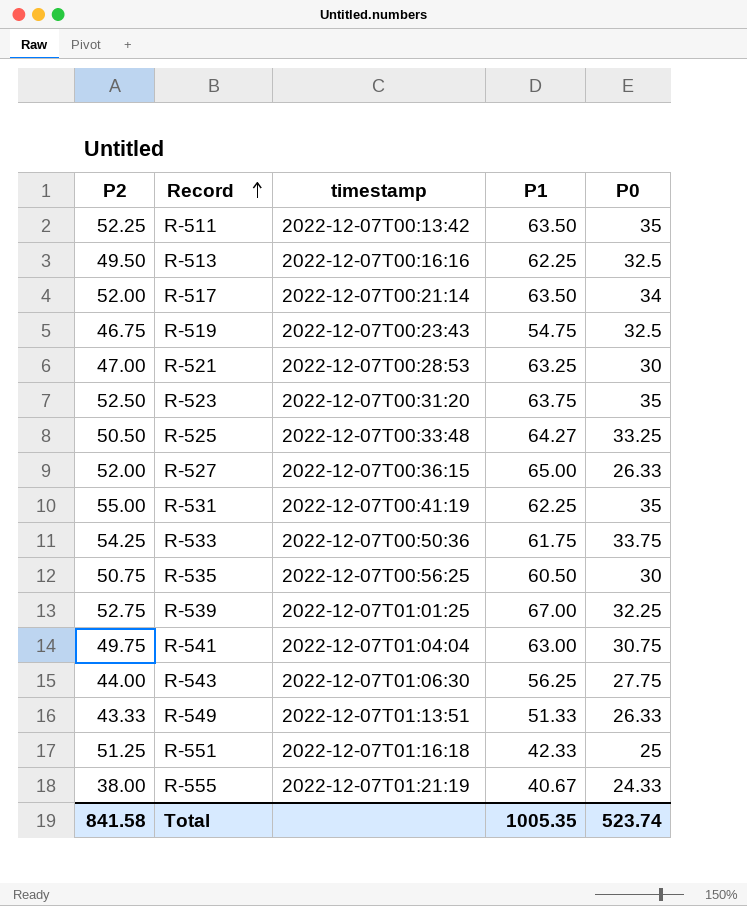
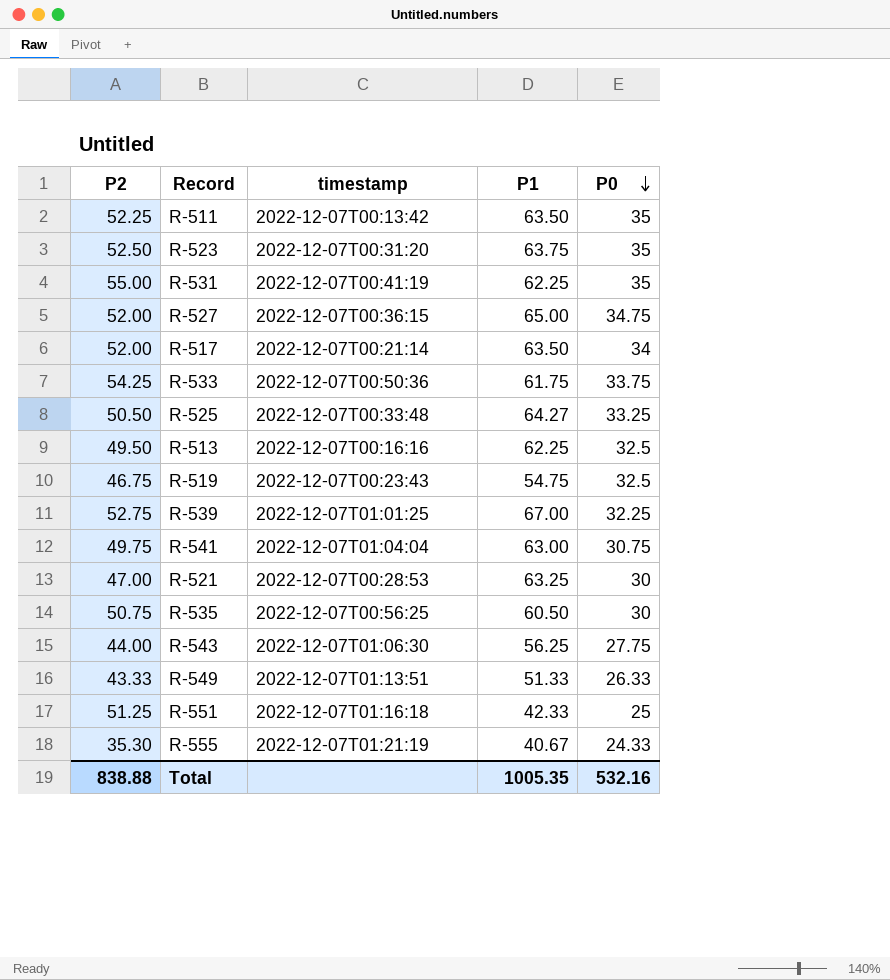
row order: Record ascending -> P0 descending
R-527 | P0: 26.33 -> 34.75
R-555 | P2: 38.00 -> 35.30
Total | P2: 841.58 -> 838.88
Total | P0: 523.74 -> 532.16

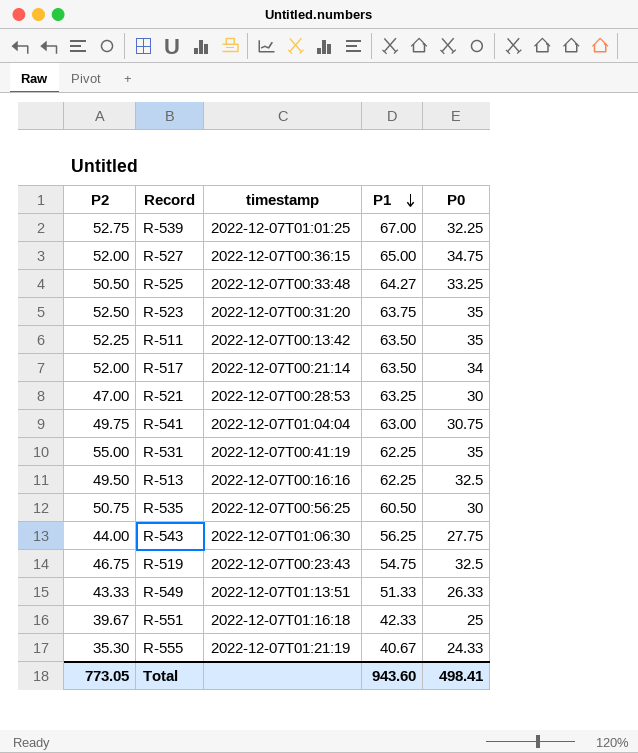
row order: P0 descending -> P1 descending
row R-533: 54.25 | 2022-12-07T00:50:36 | 61.75 | 33.75 -> none
R-551 | P2: 51.25 -> 39.67
Total | P2: 838.88 -> 773.05
Total | P1: 1005.35 -> 943.60
Total | P0: 532.16 -> 498.41

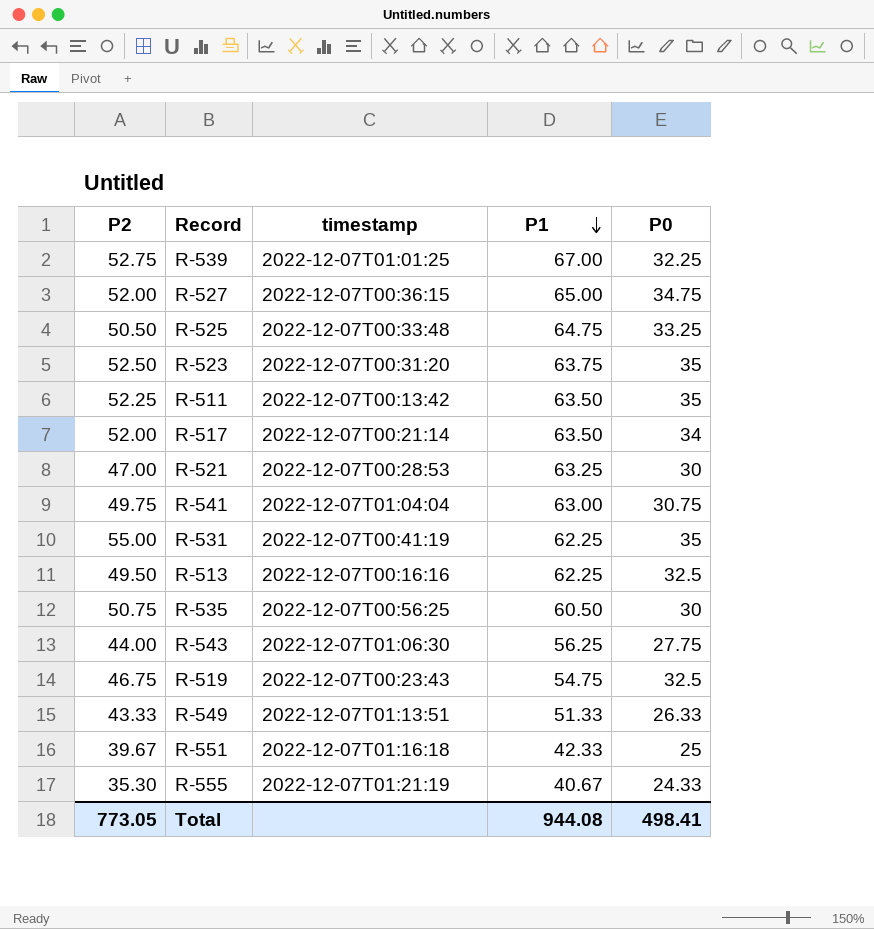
R-525 | P1: 64.27 -> 64.75
Total | P1: 943.60 -> 944.08

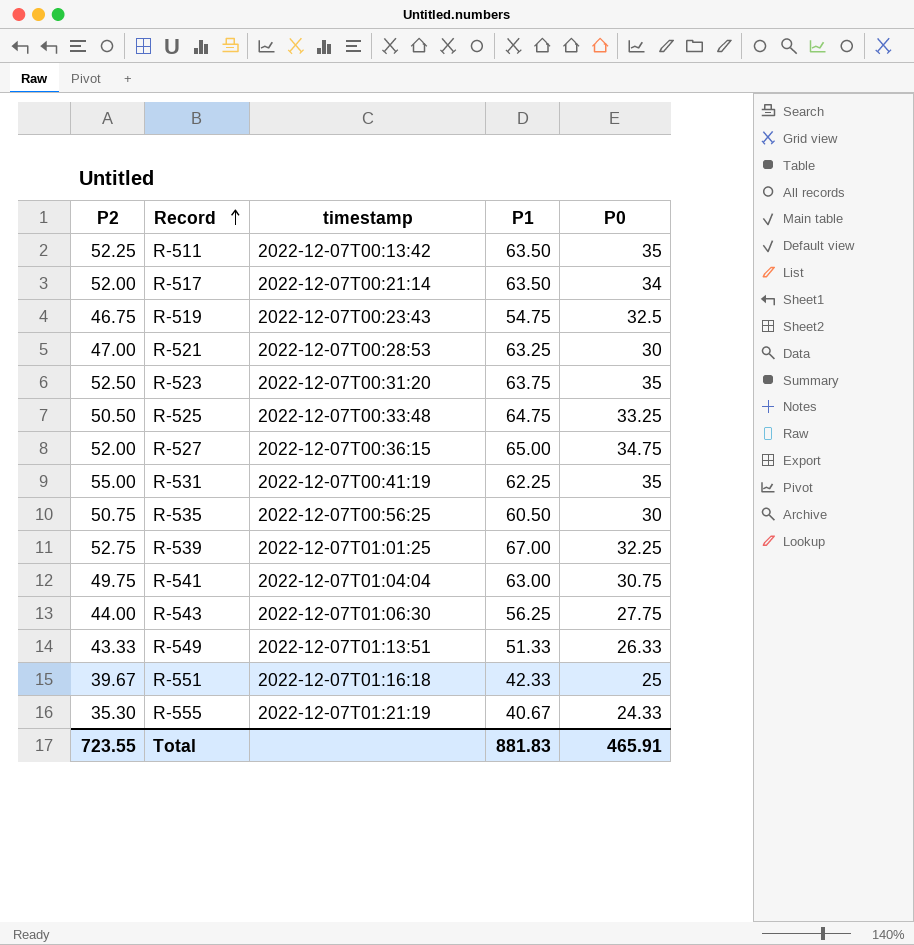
row order: P1 descending -> Record ascending
row R-513: 49.50 | 2022-12-07T00:16:16 | 62.25 | 32.5 -> none
Total | P2: 773.05 -> 723.55
Total | P1: 944.08 -> 881.83
Total | P0: 498.41 -> 465.91

